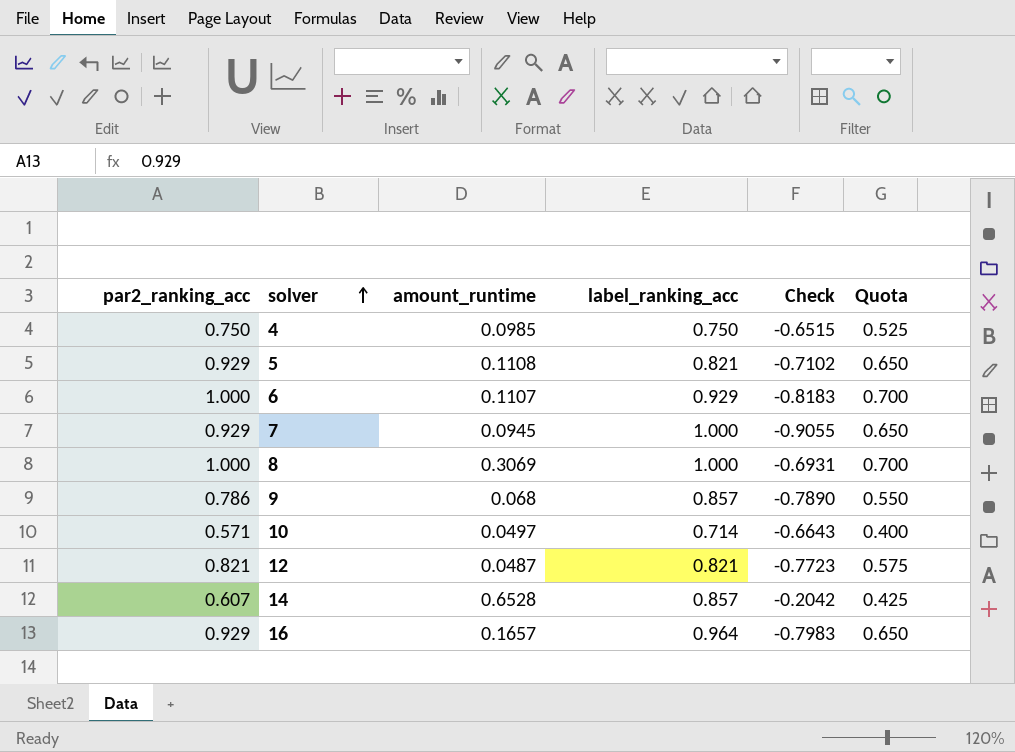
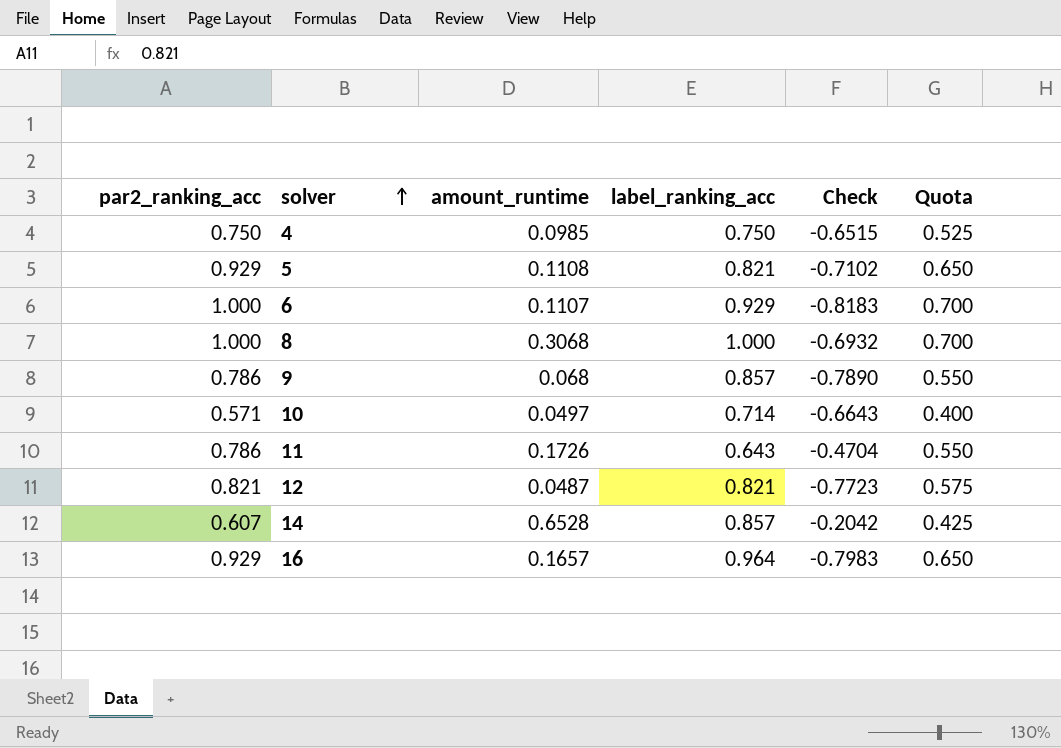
row 7: 0.929 | 0.0945 | 1.000 | -0.9055 | 0.650 -> none
8 | amount_runtime: 0.3069 -> 0.3068
8 | Check: -0.6931 -> -0.6932
row 11: none -> 0.786 | 0.1726 | 0.643 | -0.4704 | 0.550

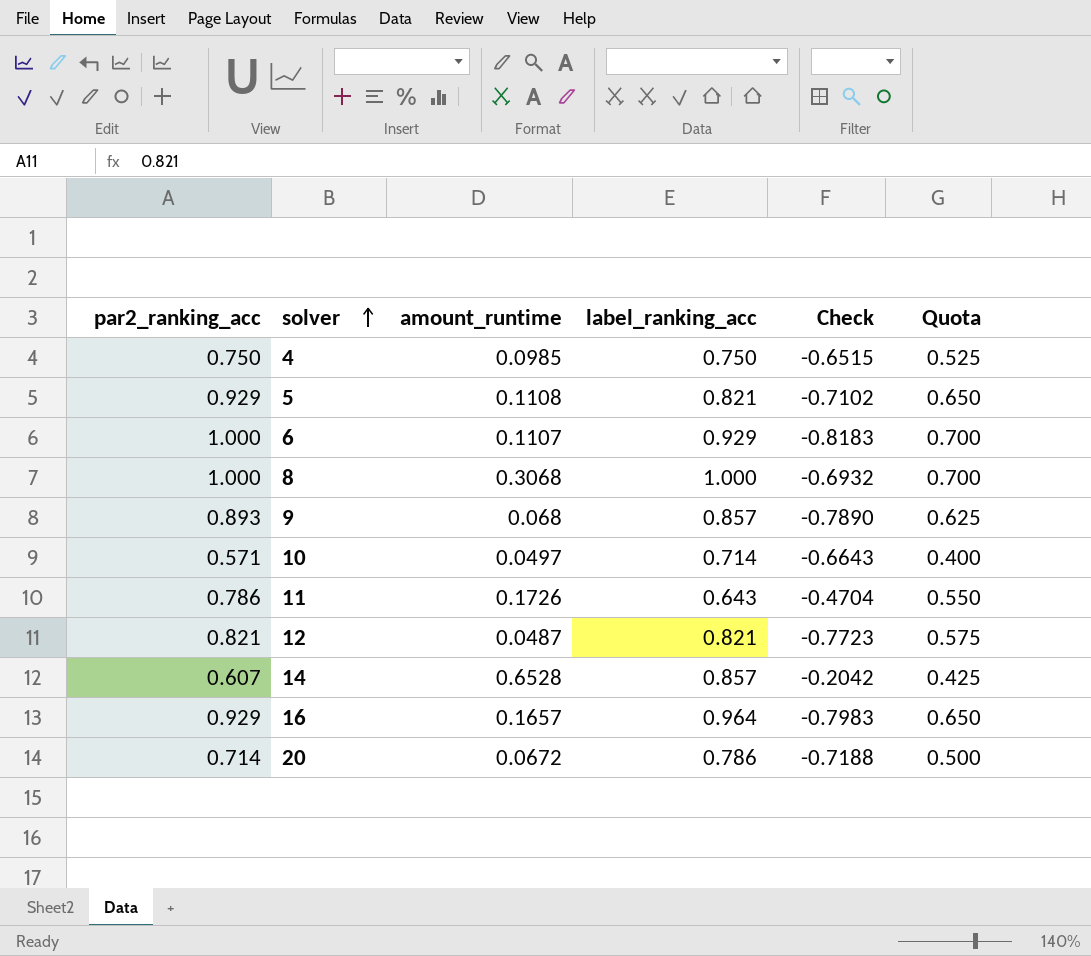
9 | par2_ranking_acc: 0.786 -> 0.893
9 | Quota: 0.550 -> 0.625
row 20: none -> 0.714 | 0.0672 | 0.786 | -0.7188 | 0.500

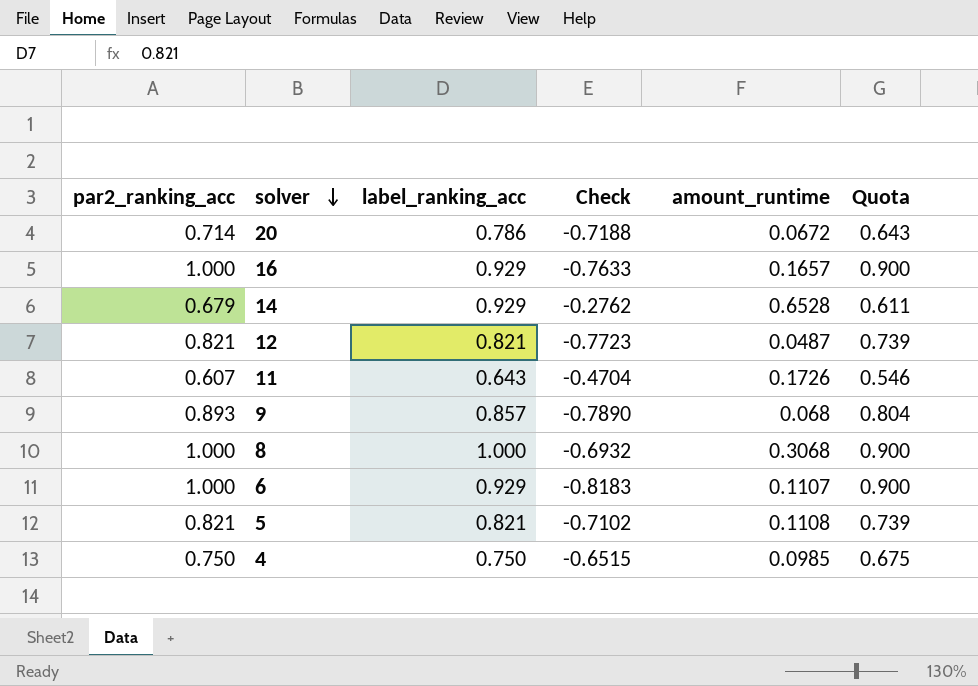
row order: solver ascending -> solver descending
column amount_runtime | position: 3 -> 5
column Quota | formula: [par2_ranking_acc] * 0.7 -> [par2_ranking_acc] * 0.9
row 10: 0.571 | 0.0497 | 0.714 | -0.6643 | 0.400 -> none
16 | par2_ranking_acc: 0.929 -> 1.000
16 | label_ranking_acc: 0.964 -> 0.929
16 | Check: -0.7983 -> -0.7633
14 | par2_ranking_acc: 0.607 -> 0.679
14 | label_ranking_acc: 0.857 -> 0.929
14 | Check: -0.2042 -> -0.2762
11 | par2_ranking_acc: 0.786 -> 0.607
5 | par2_ranking_acc: 0.929 -> 0.821

